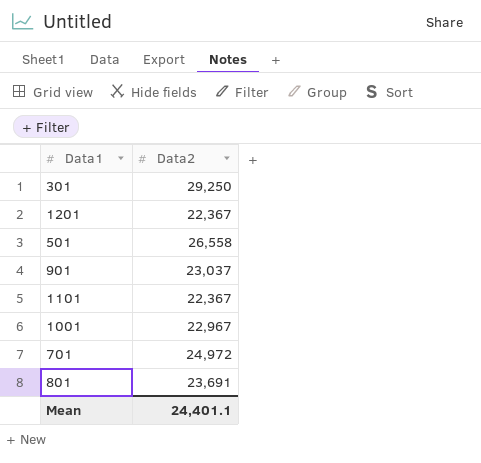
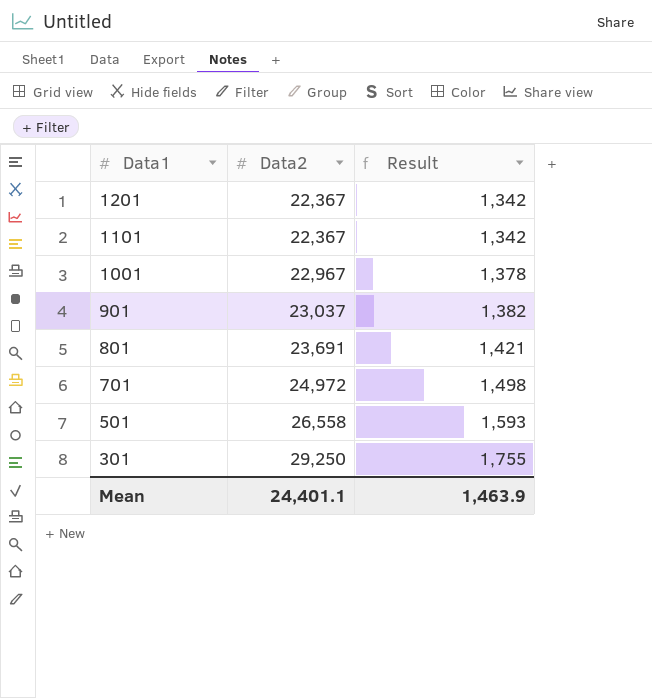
row order: none -> Data1 descending
column Result | formula: none -> [Data2] * 0.06

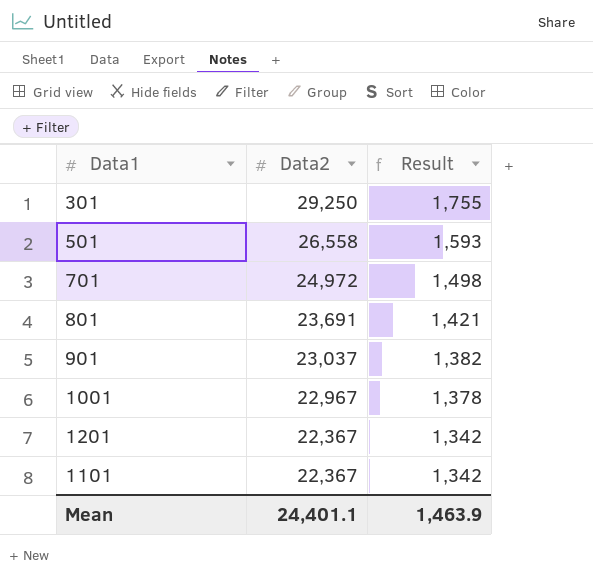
row order: Data1 descending -> Data2 descending

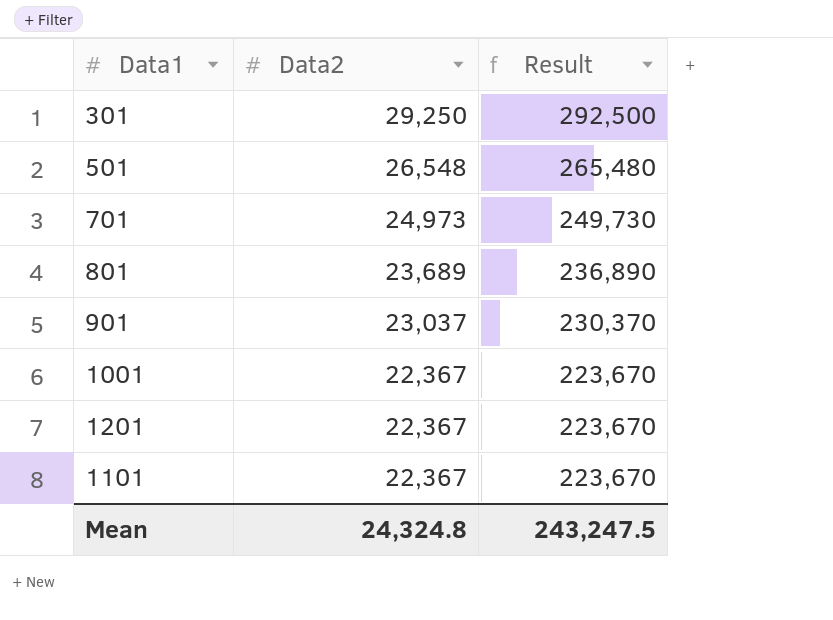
column Result | formula: [Data2] * 0.06 -> [Data2] * 10
501 | Data2: 26,558 -> 26,548
701 | Data2: 24,972 -> 24,973
801 | Data2: 23,691 -> 23,689
1001 | Data2: 22,967 -> 22,367
Mean | Data2: 24,401.1 -> 24,324.8
Mean | Result: 1,463.9 -> 243,247.5

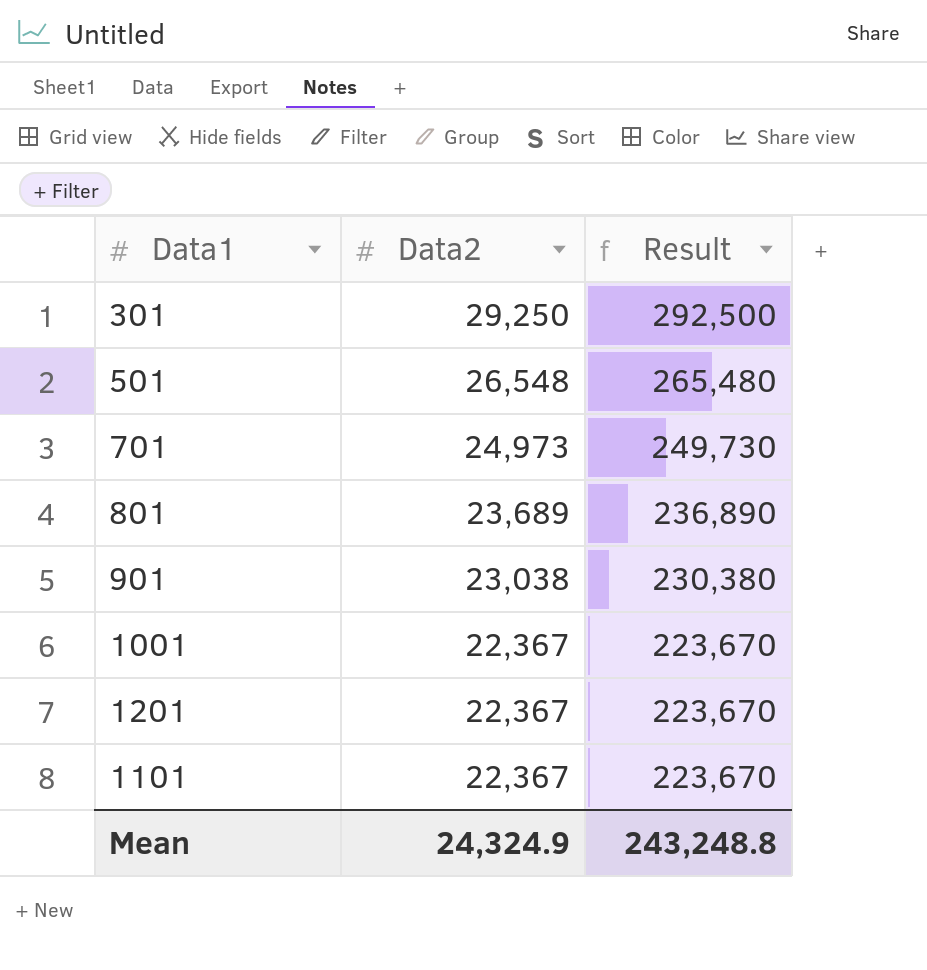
901 | Data2: 23,037 -> 23,038
901 | Result: 230,370 -> 230,380
Mean | Data2: 24,324.8 -> 24,324.9
Mean | Result: 243,247.5 -> 243,248.8

